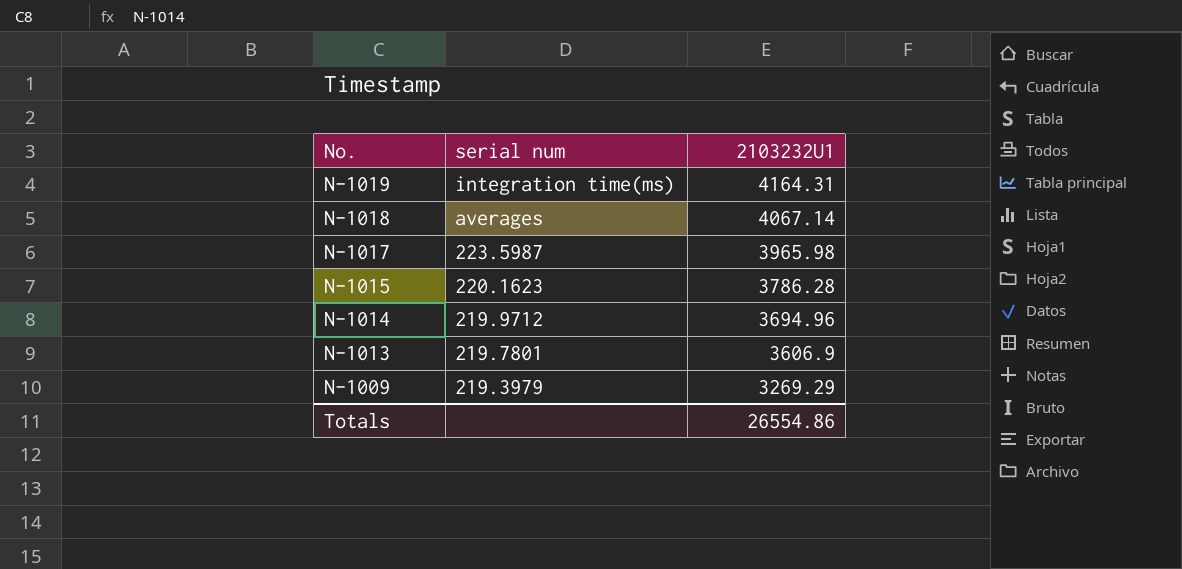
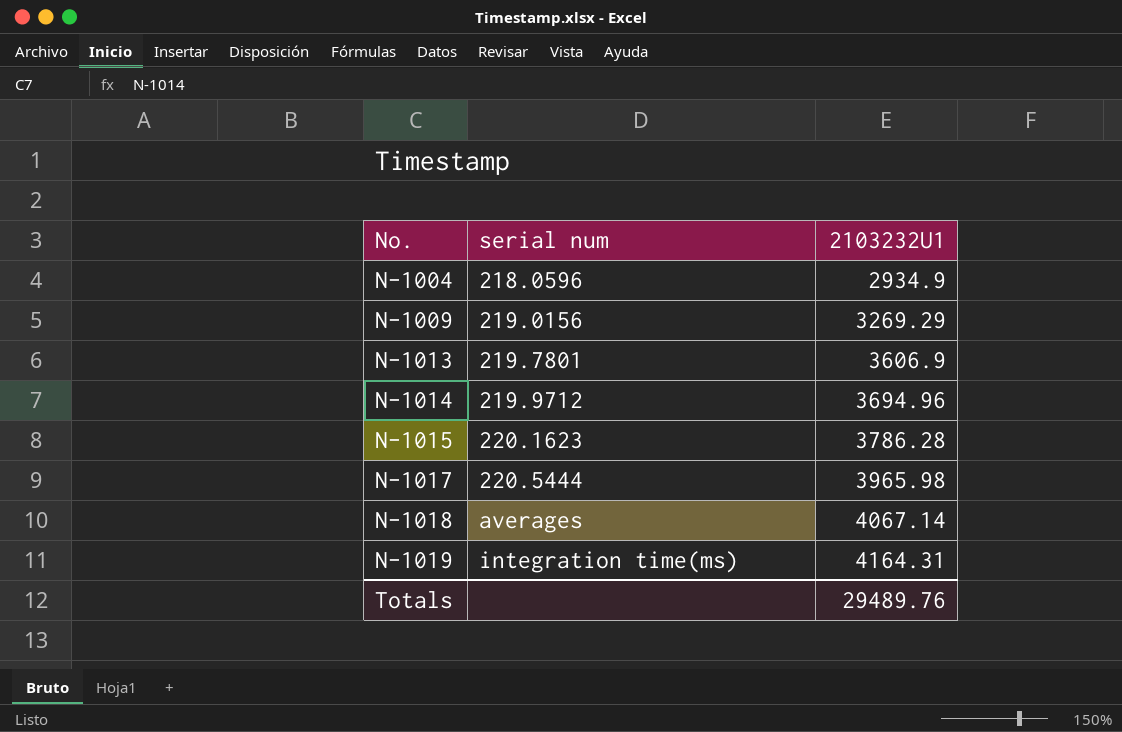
row order: No. descending -> No. ascending
row N-1004: none -> 218.0596 | 2934.9
N-1009 | serial num: 219.3979 -> 219.0156
N-1017 | serial num: 223.5987 -> 220.5444
Totals | 2103232U1: 26554.86 -> 29489.76

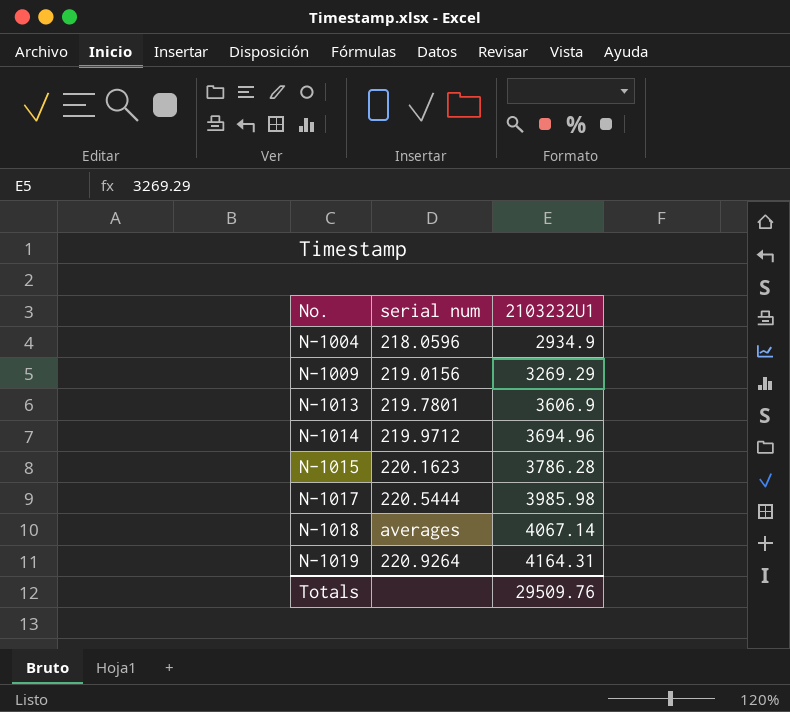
N-1017 | 2103232U1: 3965.98 -> 3985.98
N-1019 | serial num: integration time(ms) -> 220.9264
Totals | 2103232U1: 29489.76 -> 29509.76

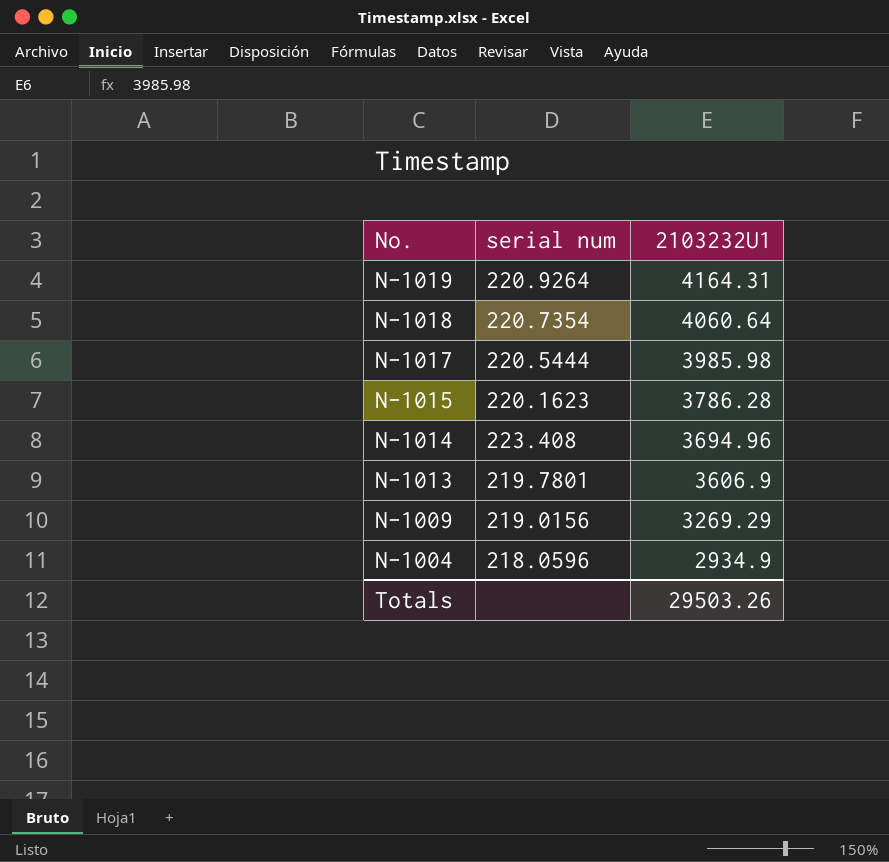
row order: No. ascending -> No. descending
N-1018 | serial num: averages -> 220.7354
N-1018 | 2103232U1: 4067.14 -> 4060.64
N-1014 | serial num: 219.9712 -> 223.408
Totals | 2103232U1: 29509.76 -> 29503.26

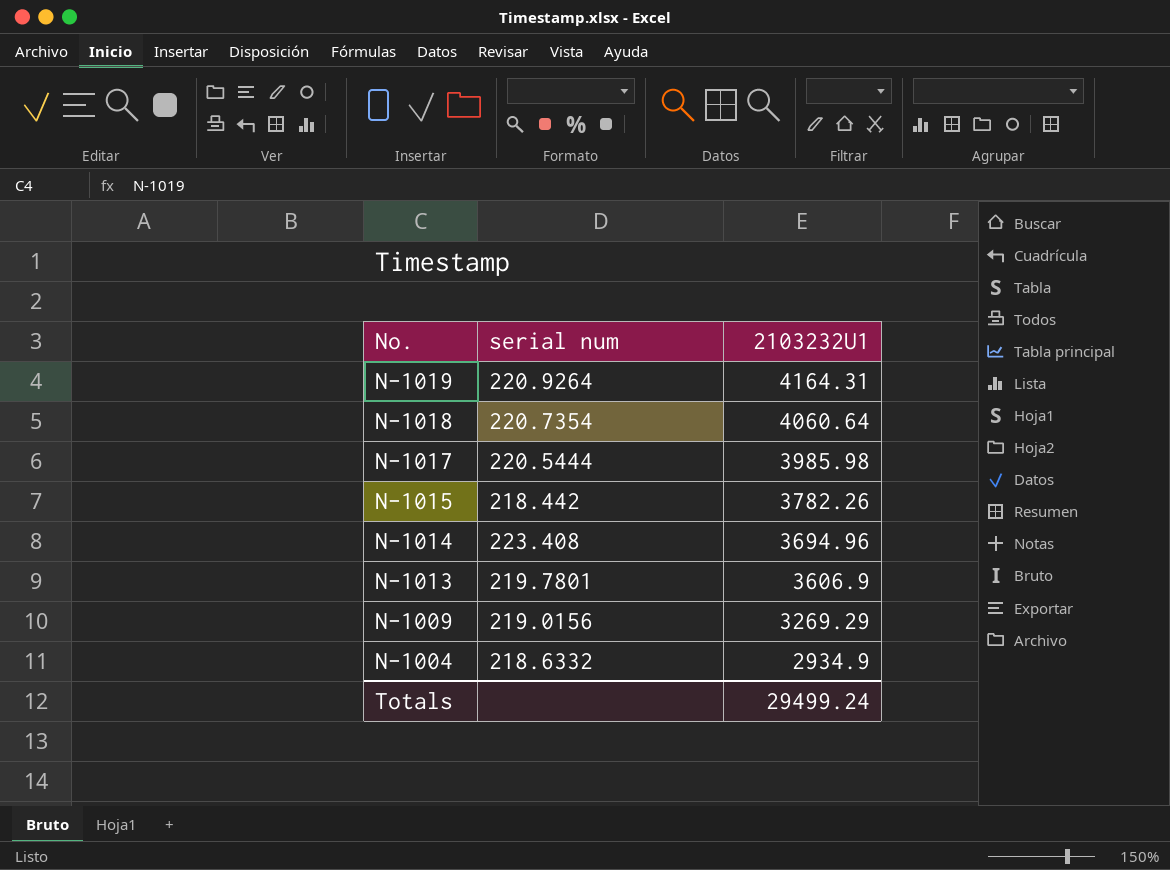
N-1015 | serial num: 220.1623 -> 218.442
N-1015 | 2103232U1: 3786.28 -> 3782.26
N-1004 | serial num: 218.0596 -> 218.6332
Totals | 2103232U1: 29503.26 -> 29499.24

